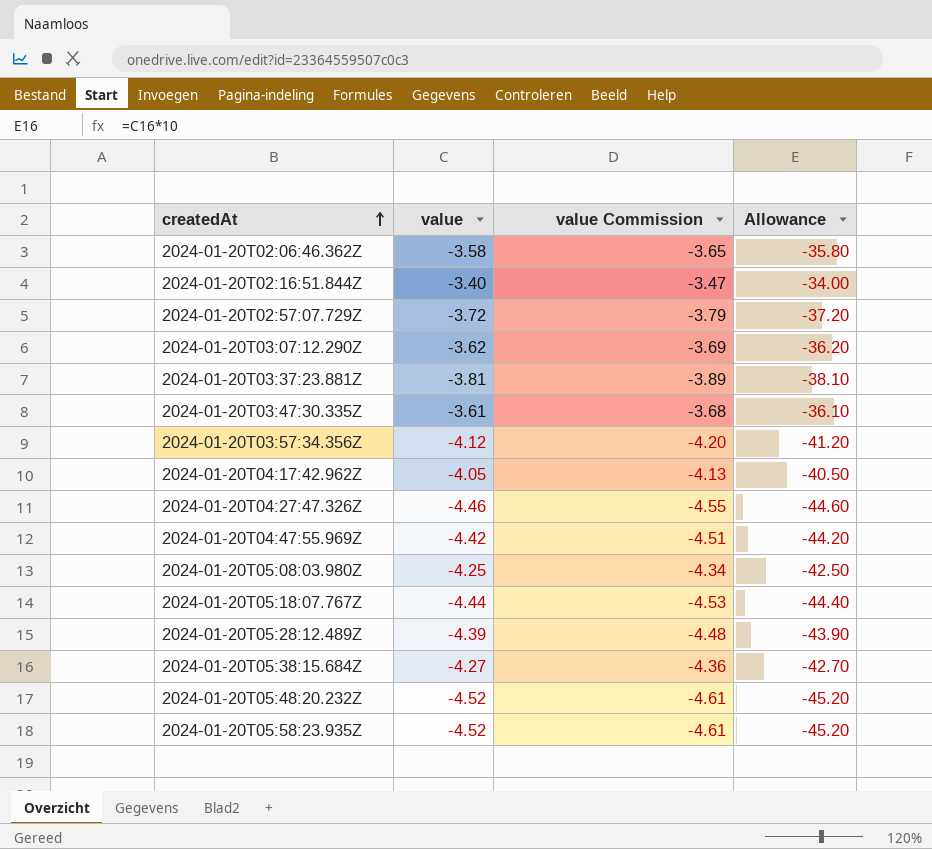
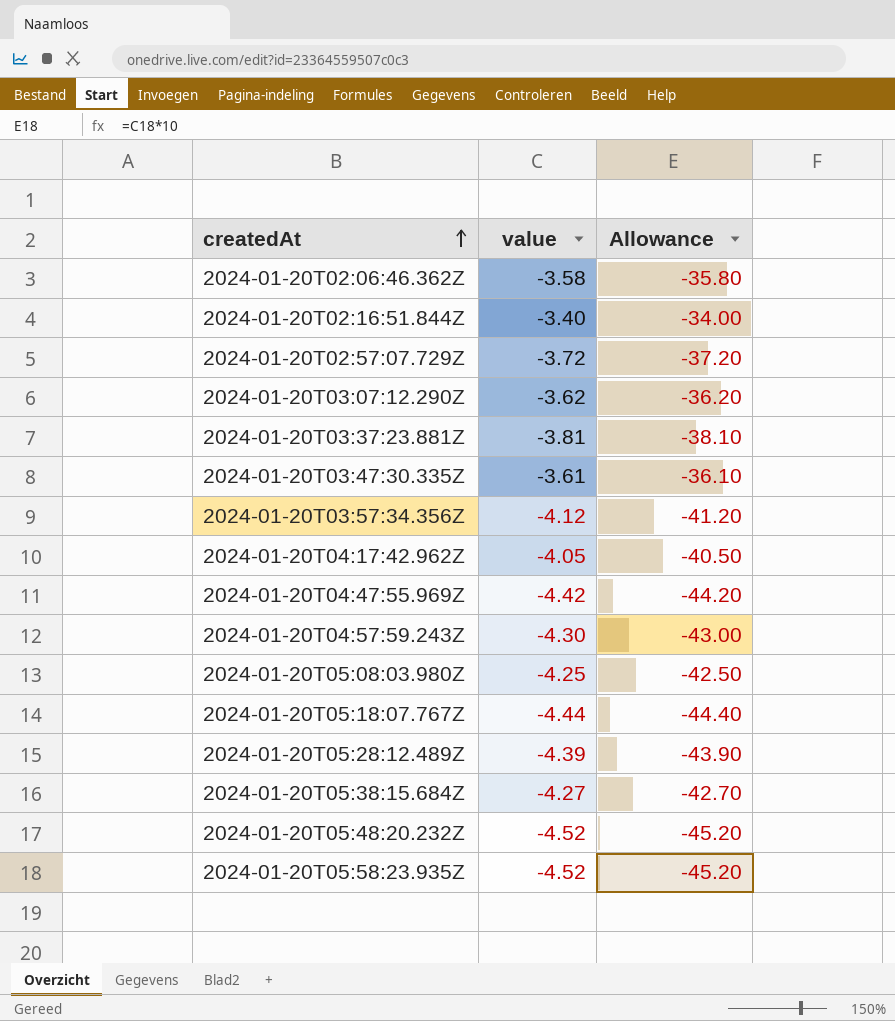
column value Commission | formula: [value] * 1.02 -> none
row 2024-01-20T04:27:47.326Z: -4.46 | -4.55 | -44.60 -> none
row 2024-01-20T04:57:59.243Z: none -> -4.30 | -43.00

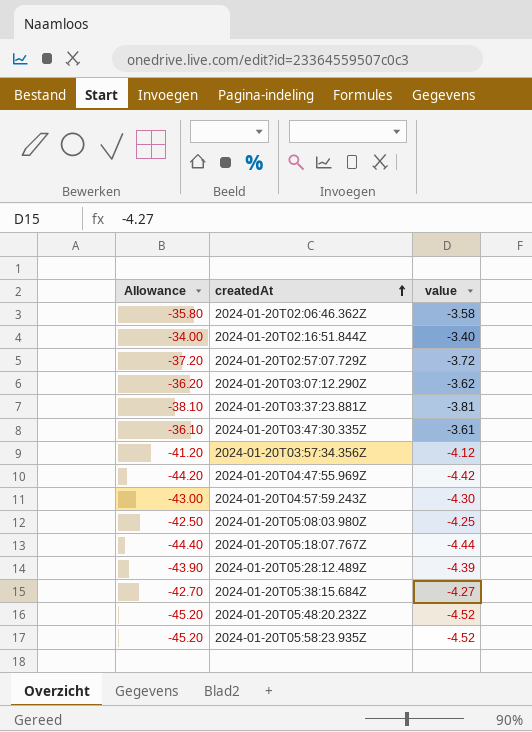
column Allowance | position: 3 -> 1
row 2024-01-20T04:17:42.962Z: -4.05 | -40.50 -> none

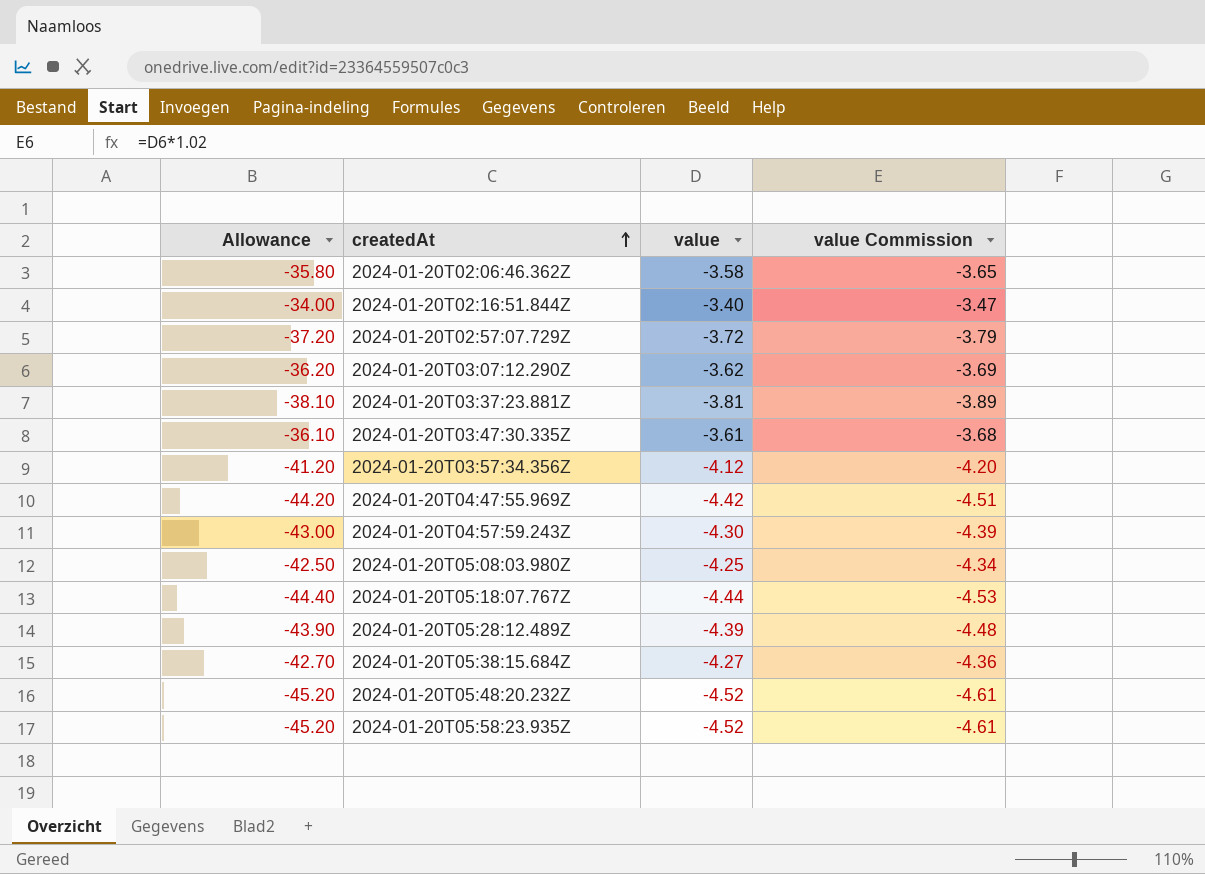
column value Commission | formula: none -> [value] * 1.02

